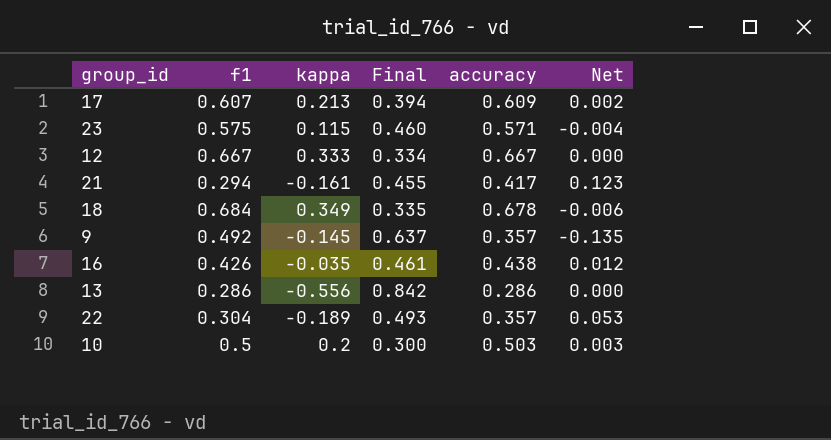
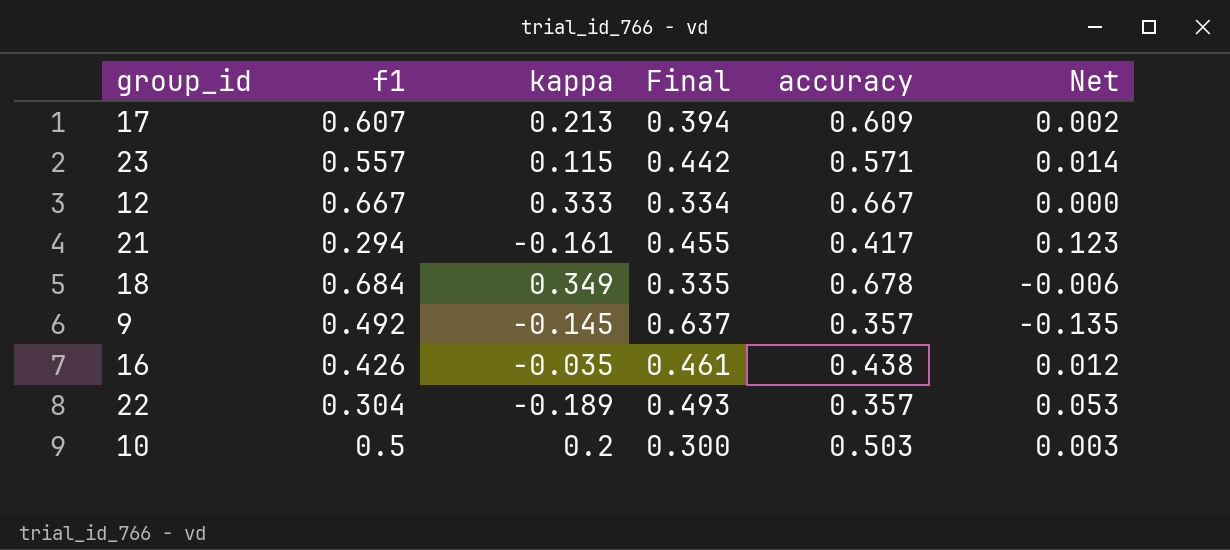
row 13: 0.286 | -0.556 | 0.842 | 0.286 | 0.000 -> none
23 | f1: 0.575 -> 0.557
23 | Final: 0.460 -> 0.442
23 | Net: -0.004 -> 0.014

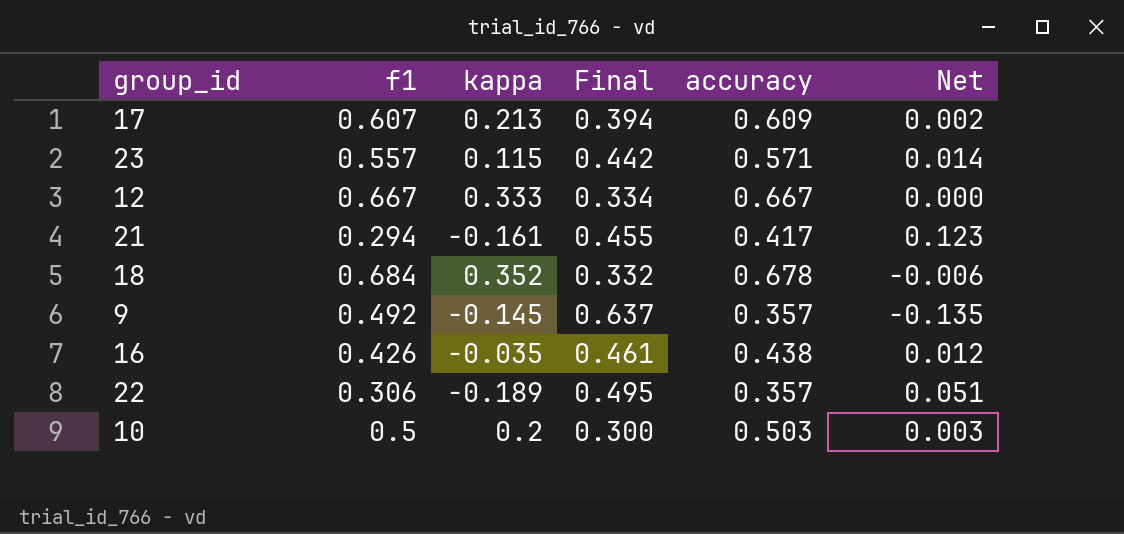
18 | kappa: 0.349 -> 0.352
18 | Final: 0.335 -> 0.332
22 | f1: 0.304 -> 0.306
22 | Final: 0.493 -> 0.495
22 | Net: 0.053 -> 0.051

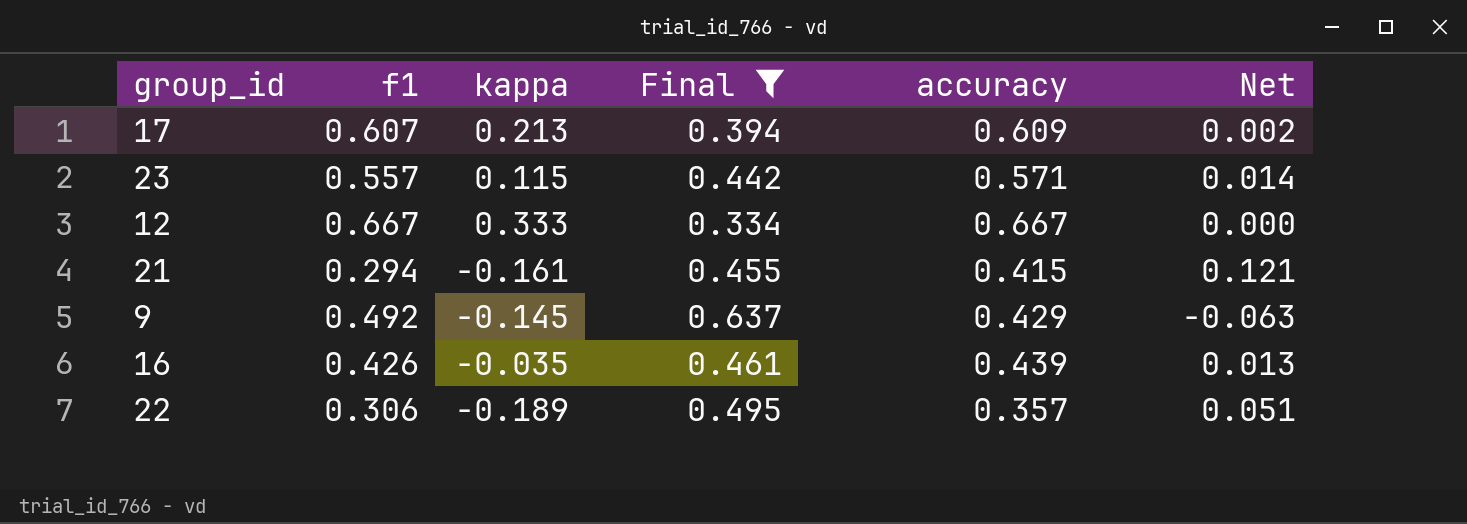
filter: none -> Final >= 0.334
21 | accuracy: 0.417 -> 0.415
21 | Net: 0.123 -> 0.121
9 | accuracy: 0.357 -> 0.429
9 | Net: -0.135 -> -0.063
16 | accuracy: 0.438 -> 0.439
16 | Net: 0.012 -> 0.013

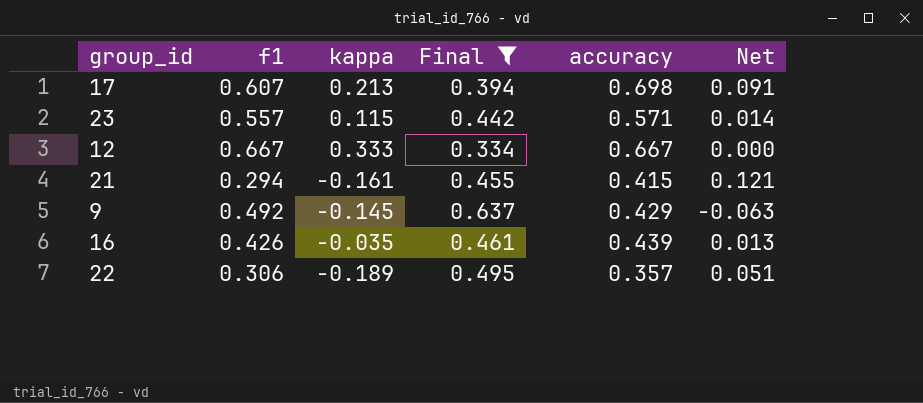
17 | accuracy: 0.609 -> 0.698
17 | Net: 0.002 -> 0.091

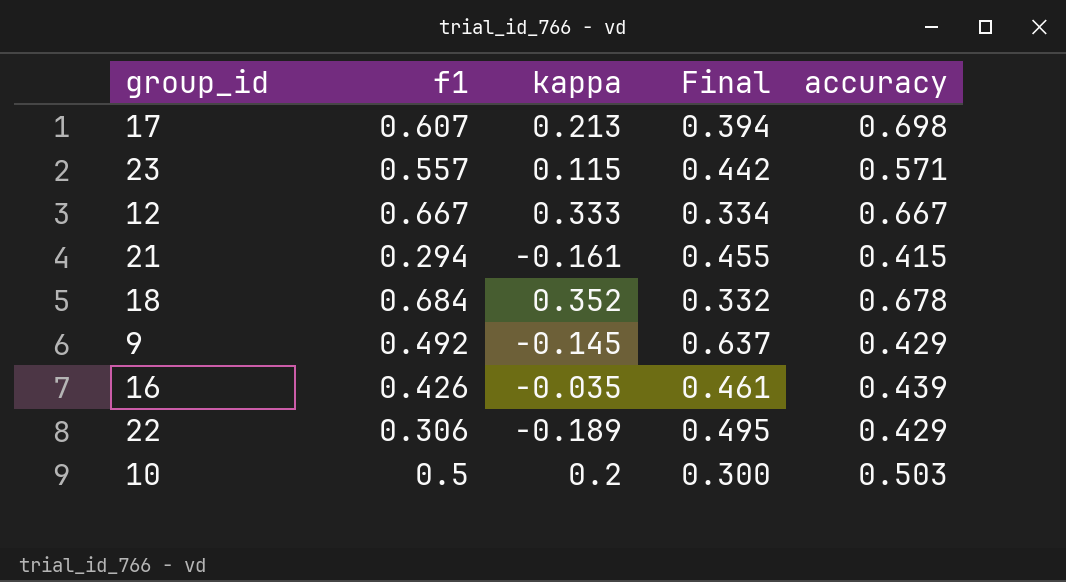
filter: Final >= 0.334 -> none
column Net | formula: [accuracy] - [f1] -> none
22 | accuracy: 0.357 -> 0.429

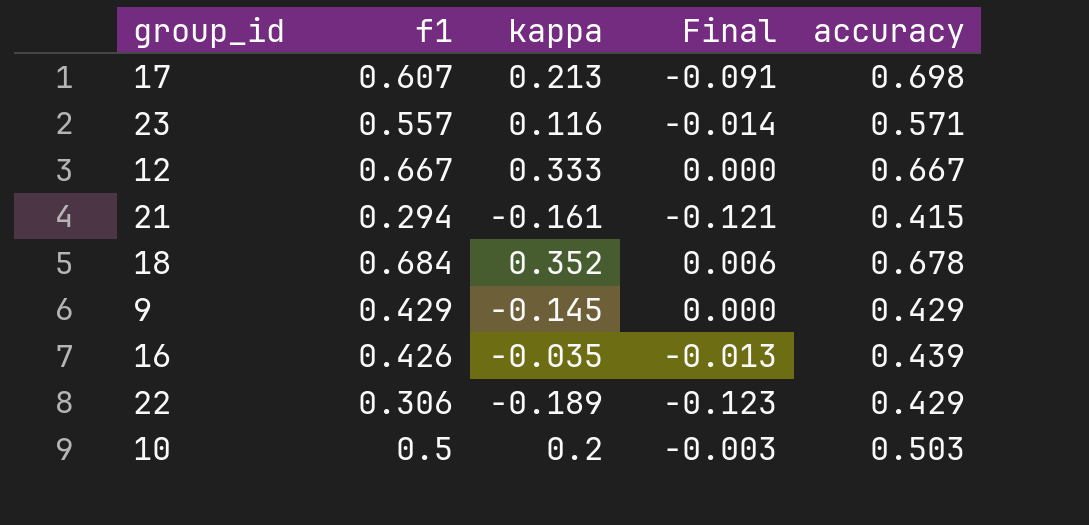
column Final | formula: [f1] - [kappa] -> [f1] - [accuracy]
23 | kappa: 0.115 -> 0.116
9 | f1: 0.492 -> 0.429

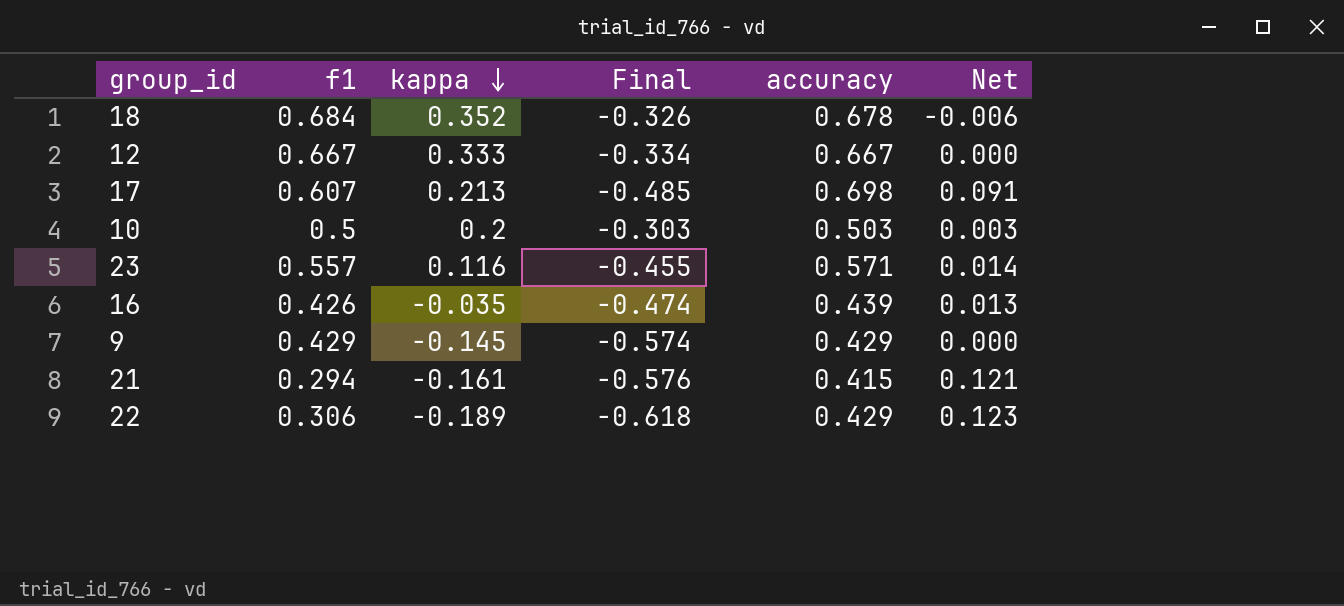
row order: none -> kappa descending
column Final | formula: [f1] - [accuracy] -> [kappa] - [accuracy]
column Net | formula: none -> [accuracy] - [f1]

